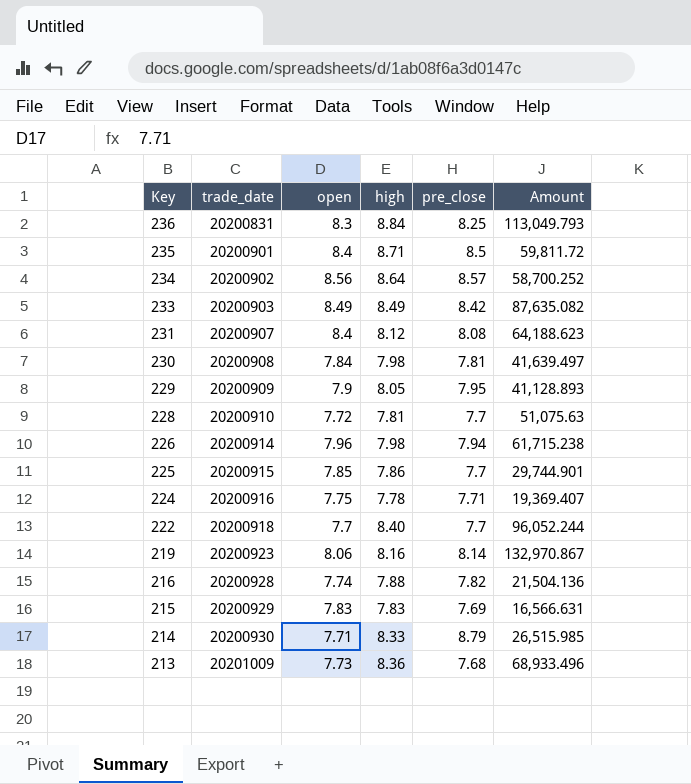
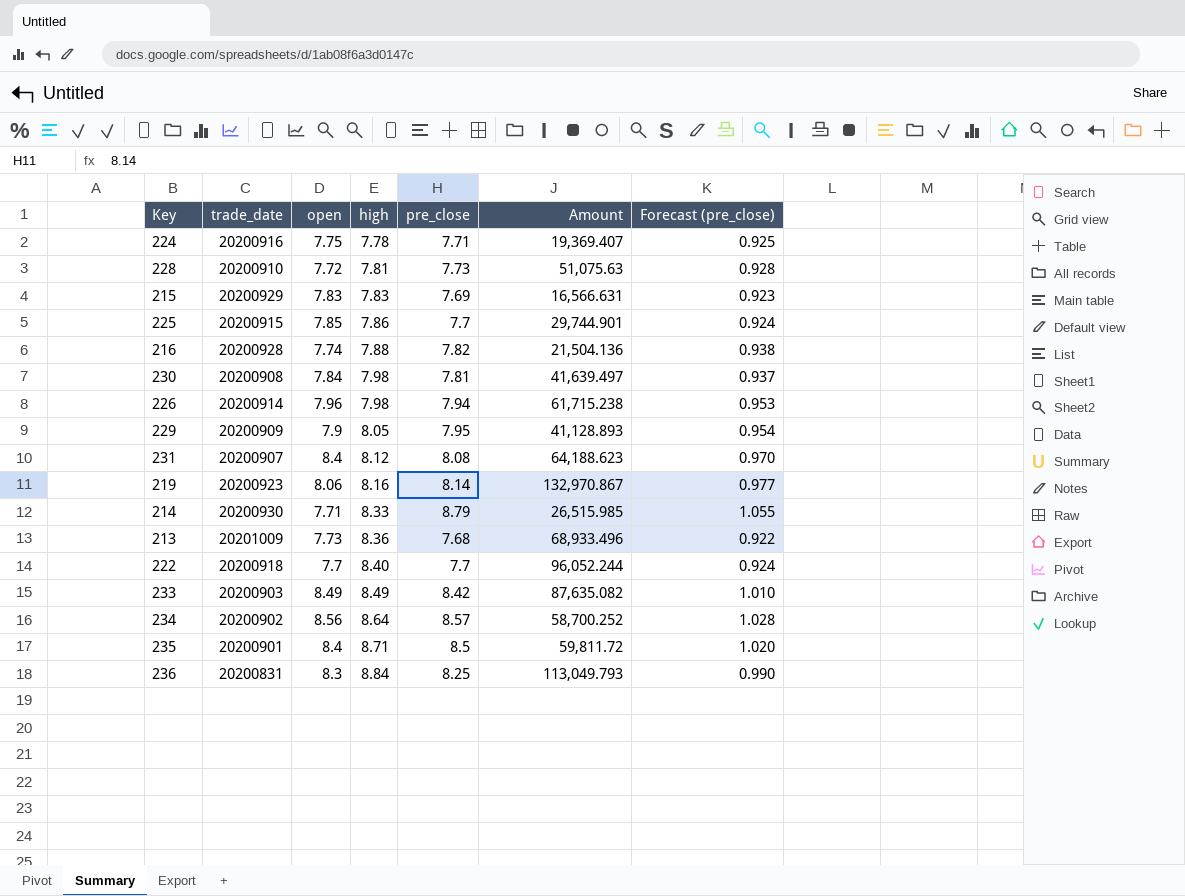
row order: Key descending -> high ascending
column Forecast (pre_close) | formula: none -> [pre_close] * 0.12
228 | pre_close: 7.7 -> 7.73

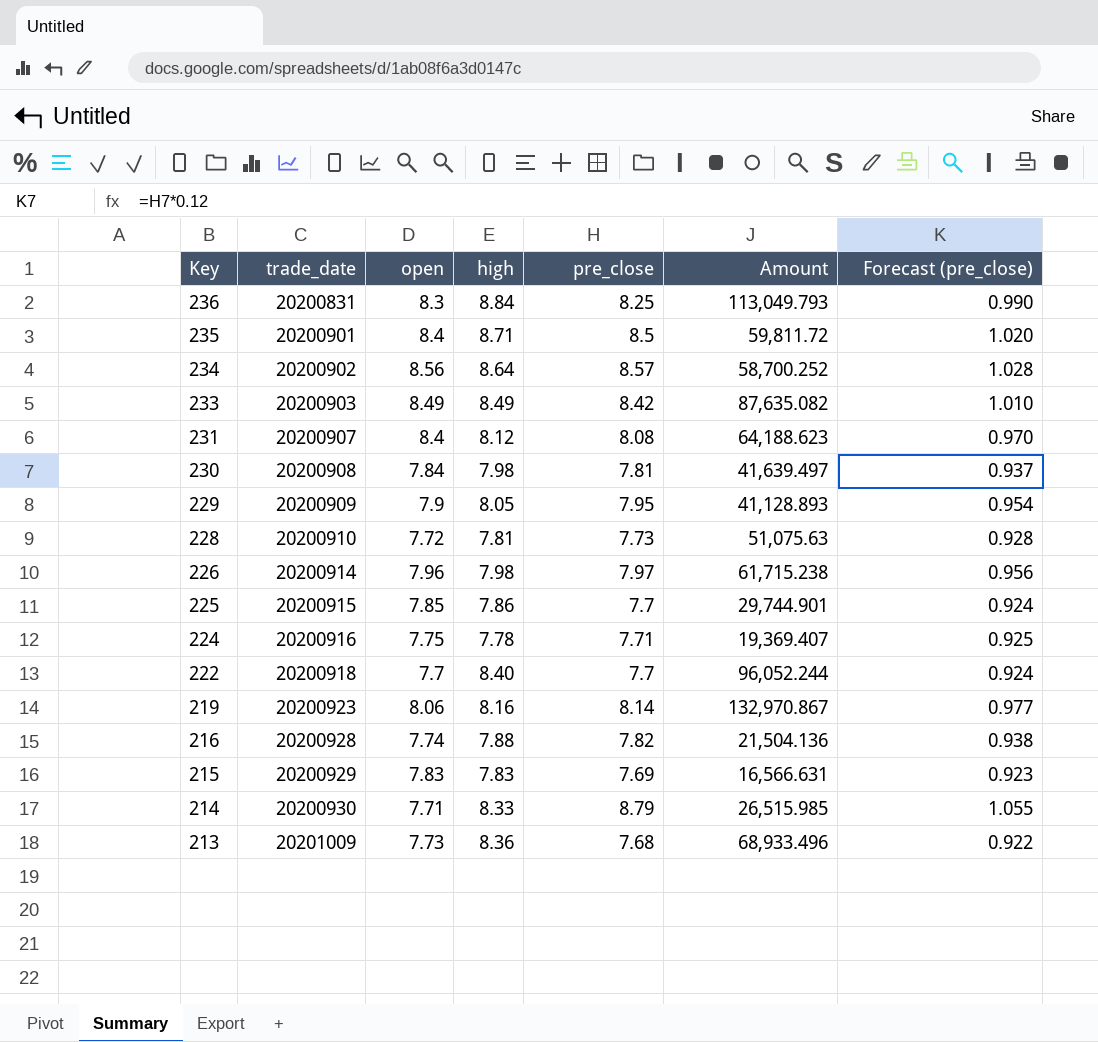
row order: high ascending -> Key descending
226 | pre_close: 7.94 -> 7.97
226 | Forecast (pre_close): 0.953 -> 0.956

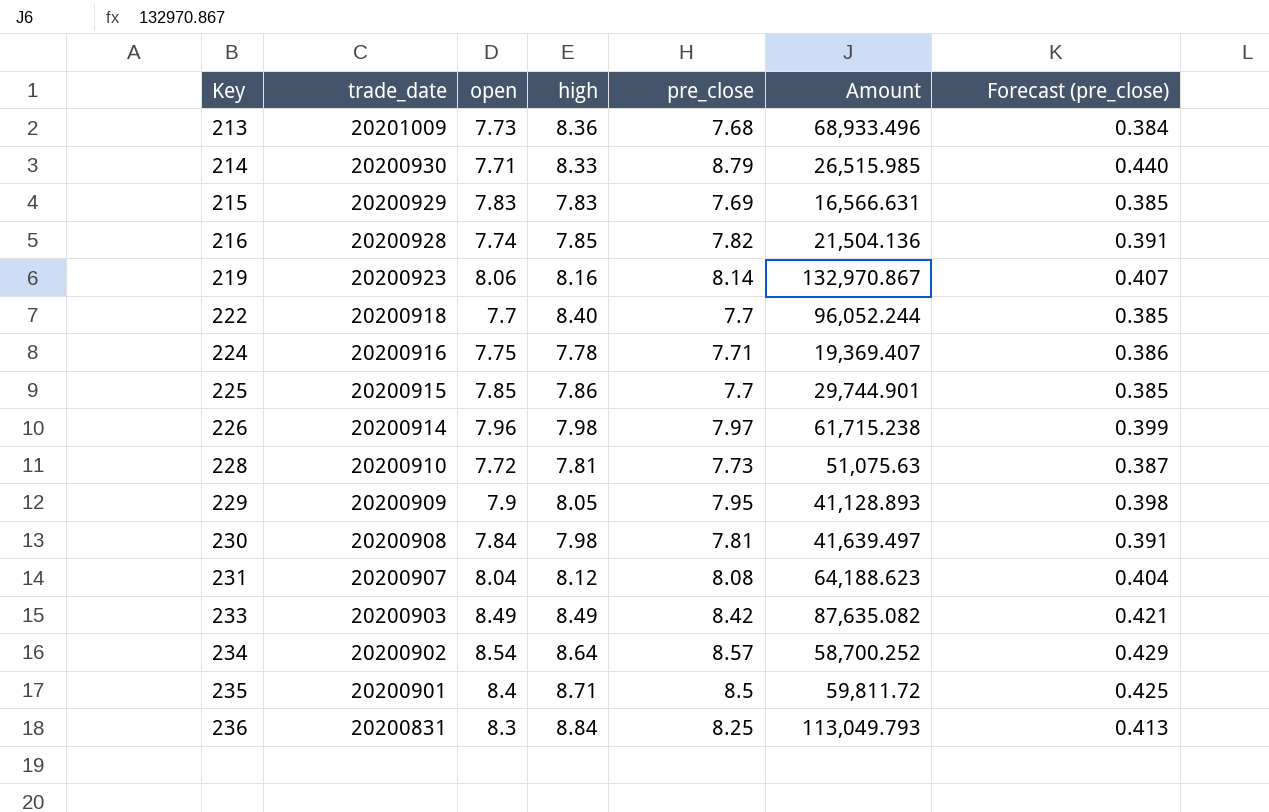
row order: Key descending -> Key ascending
column Forecast (pre_close) | formula: [pre_close] * 0.12 -> [pre_close] * 0.05
216 | high: 7.88 -> 7.85
231 | open: 8.4 -> 8.04
234 | open: 8.56 -> 8.54

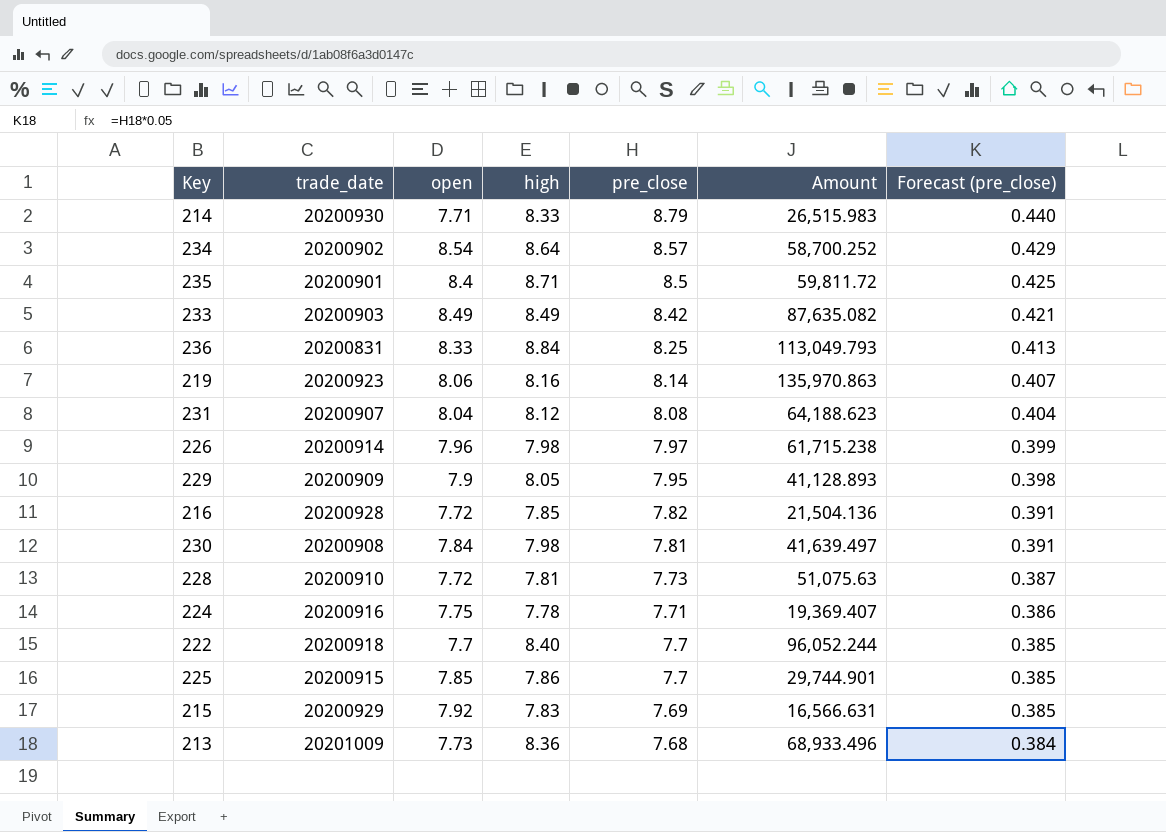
row order: Key ascending -> pre_close descending
214 | Amount: 26,515.985 -> 26,515.983
236 | open: 8.3 -> 8.33
219 | Amount: 132,970.867 -> 135,970.863
216 | open: 7.74 -> 7.72
215 | open: 7.83 -> 7.92

